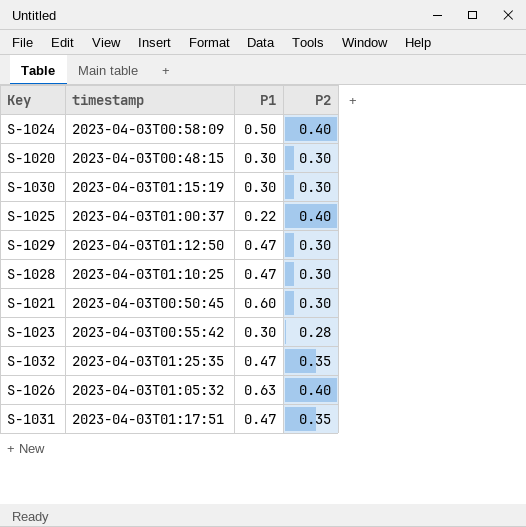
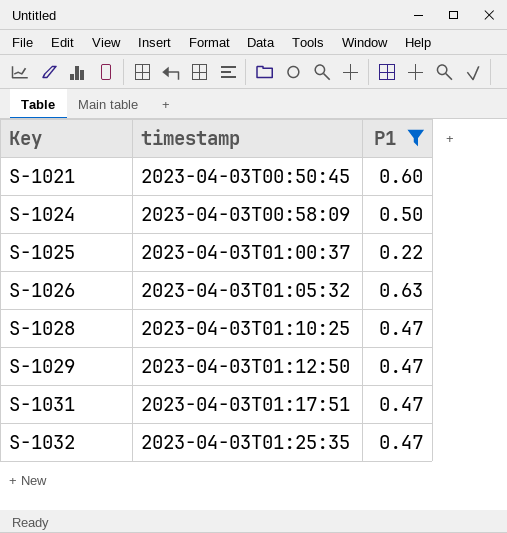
filter: none -> P1 != 0.30
row order: none -> Key ascending
column P2 | position: 4 -> none

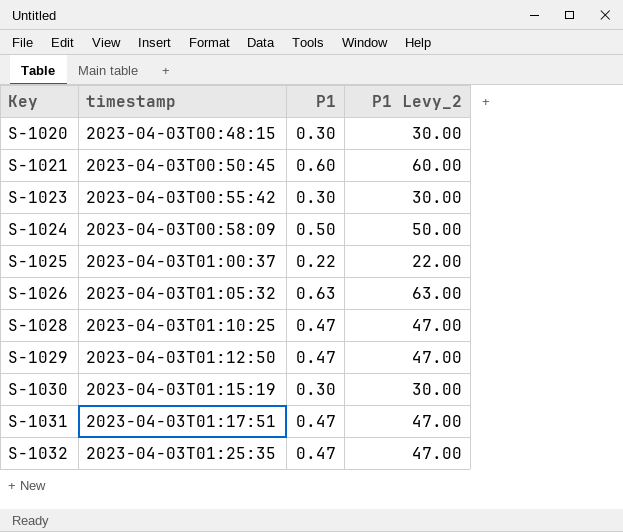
filter: P1 != 0.30 -> none
column P1 Levy_2 | formula: none -> [P1] * 100

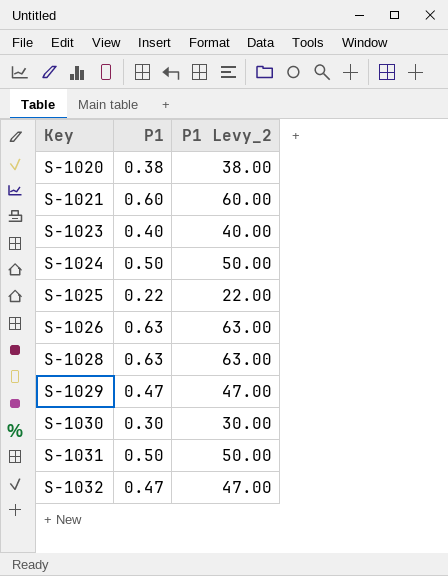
column timestamp | position: 2 -> none
S-1020 | P1: 0.30 -> 0.38
S-1020 | P1 Levy_2: 30.00 -> 38.00
S-1023 | P1: 0.30 -> 0.40
S-1023 | P1 Levy_2: 30.00 -> 40.00
S-1028 | P1: 0.47 -> 0.63
S-1028 | P1 Levy_2: 47.00 -> 63.00
S-1031 | P1: 0.47 -> 0.50
S-1031 | P1 Levy_2: 47.00 -> 50.00

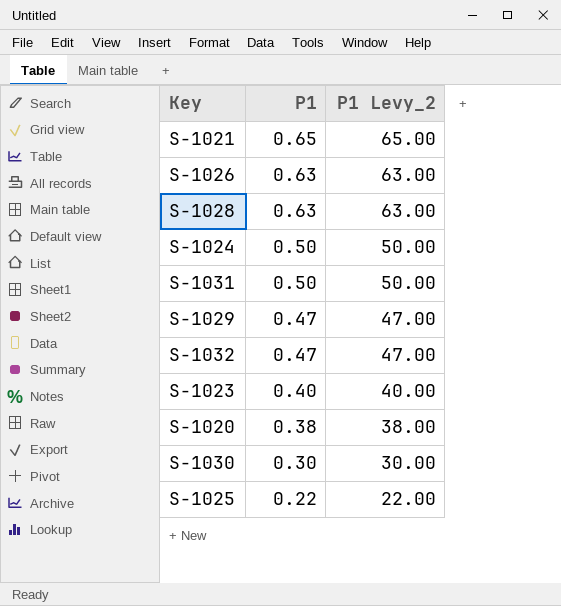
row order: Key ascending -> P1 descending
S-1021 | P1: 0.60 -> 0.65
S-1021 | P1 Levy_2: 60.00 -> 65.00

